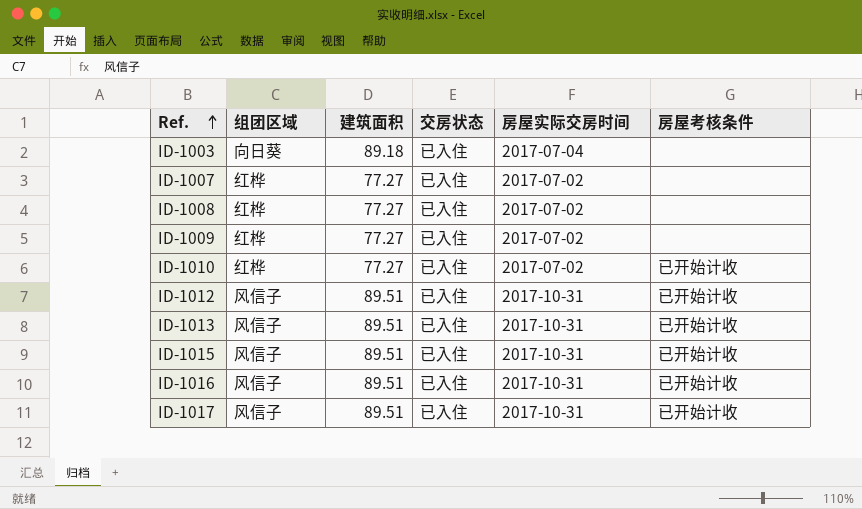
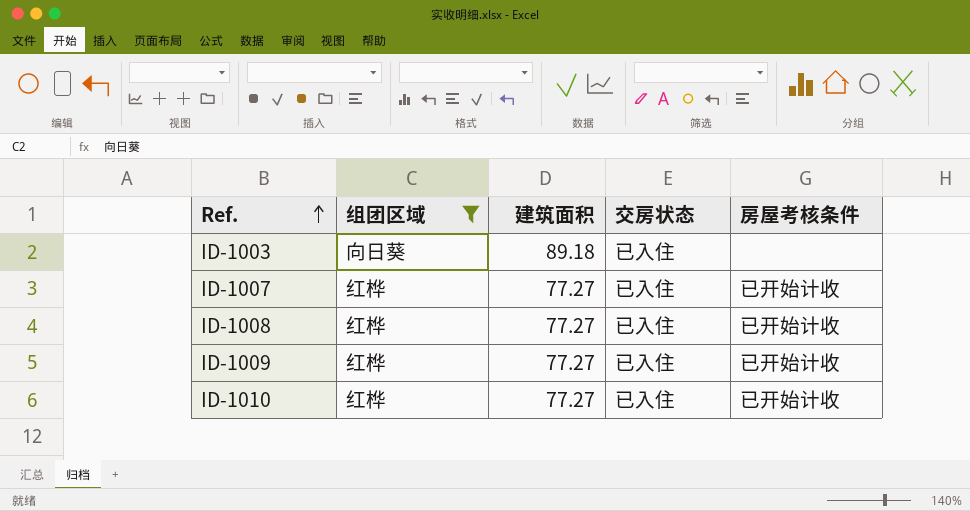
filter: none -> 组团区域 != 风信子
column 房屋实际交房时间 | position: 5 -> none
ID-1007 | 房屋考核条件: none -> 已开始计收
ID-1008 | 房屋考核条件: none -> 已开始计收
ID-1009 | 房屋考核条件: none -> 已开始计收

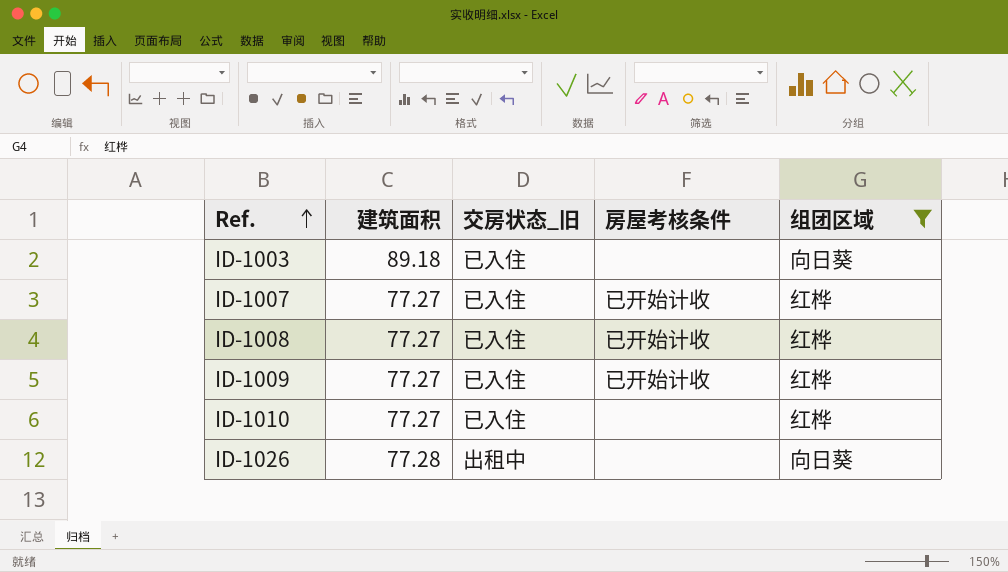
column name: 交房状态 -> 交房状态_旧
column 组团区域 | position: 2 -> 5
ID-1010 | 房屋考核条件: 已开始计收 -> none
row ID-1026: none -> 77.28 | 出租中 | none | 向日葵

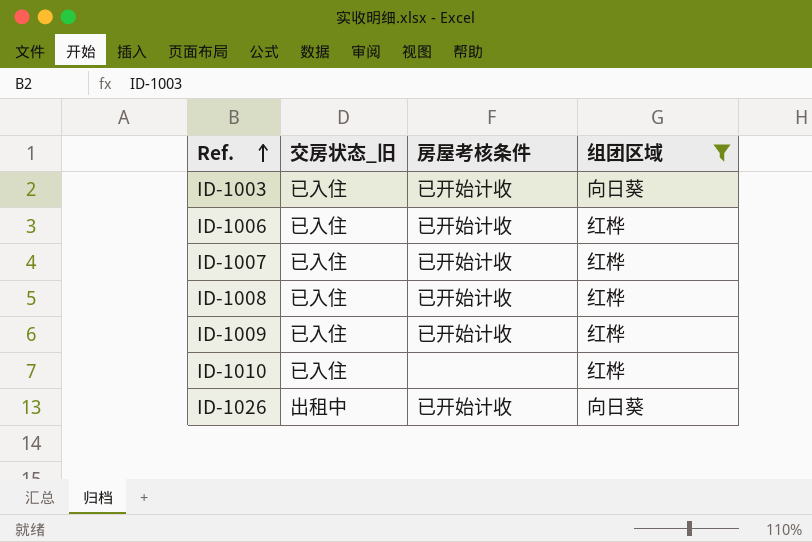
column 建筑面积 | position: 2 -> none
ID-1003 | 房屋考核条件: none -> 已开始计收
row ID-1006: none -> 已入住 | 已开始计收 | 红桦
ID-1026 | 房屋考核条件: none -> 已开始计收

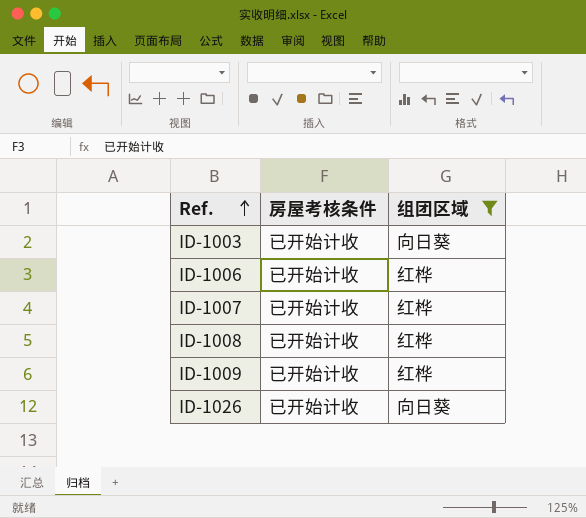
column 交房状态_旧 | position: 2 -> none
row ID-1010: 已入住 | none | 红桦 -> none

